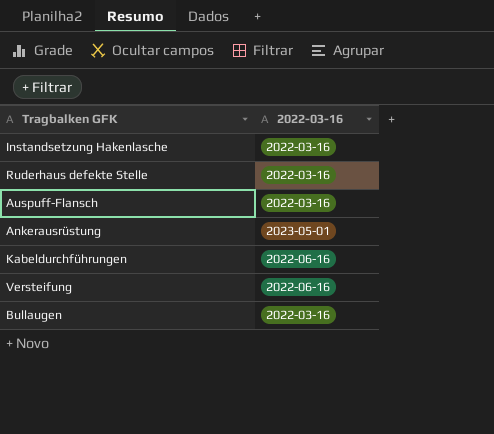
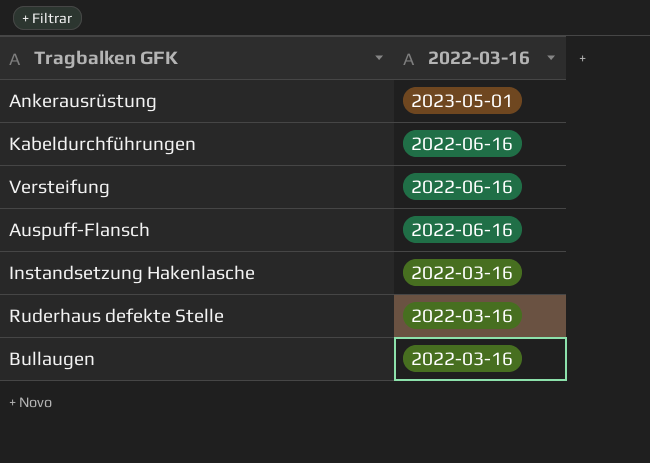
row order: none -> 2022-03-16 descending
Auspuff-Flansch | 2022-03-16: 2022-03-16 -> 2022-06-16

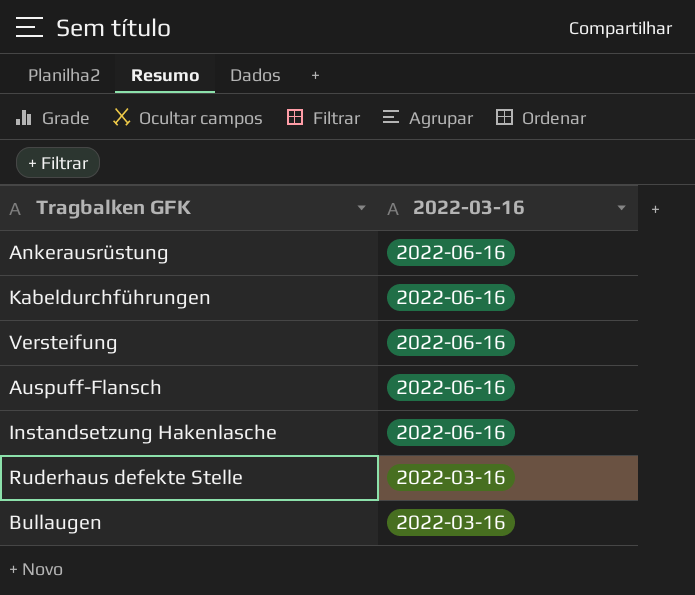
Ankerausrüstung | 2022-03-16: 2023-05-01 -> 2022-06-16
Instandsetzung Hakenlasche | 2022-03-16: 2022-03-16 -> 2022-06-16

